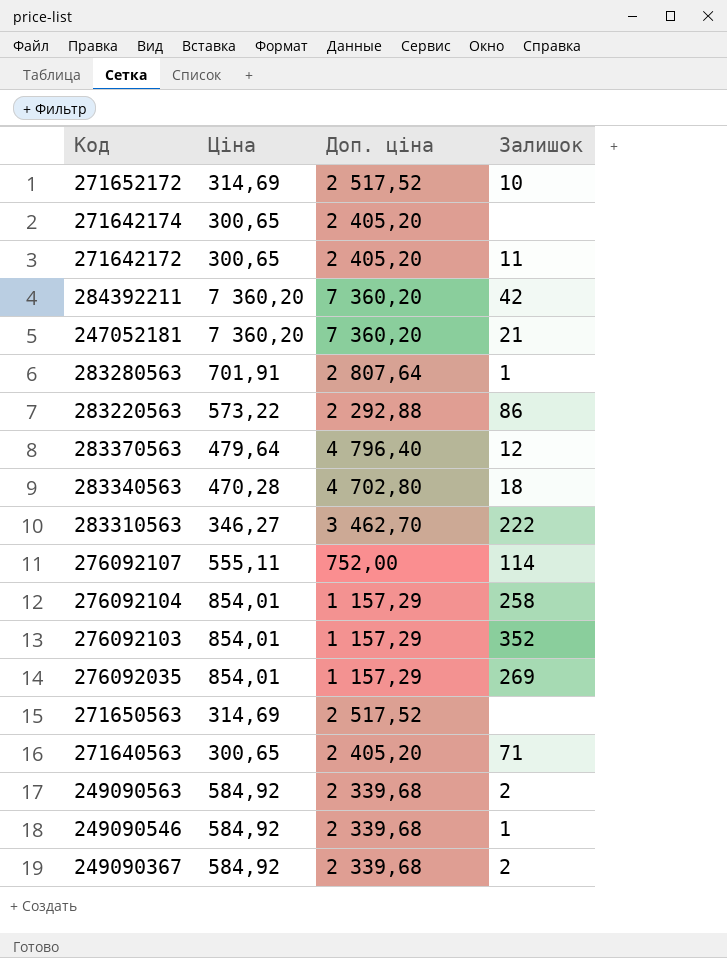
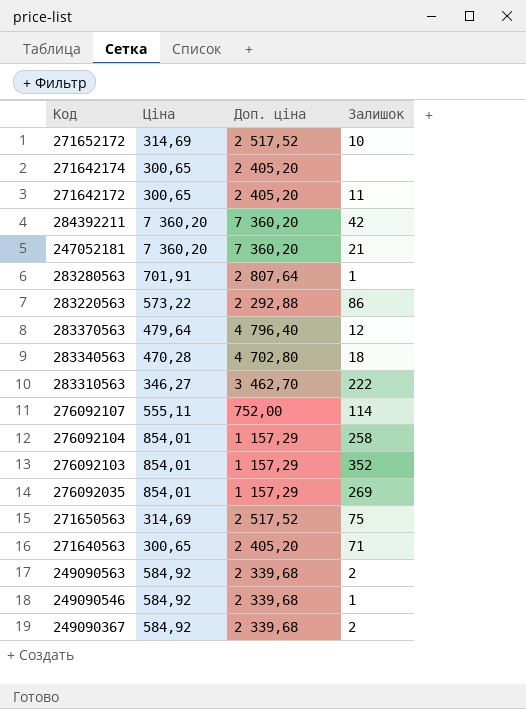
271650563 | Залишок: none -> 75

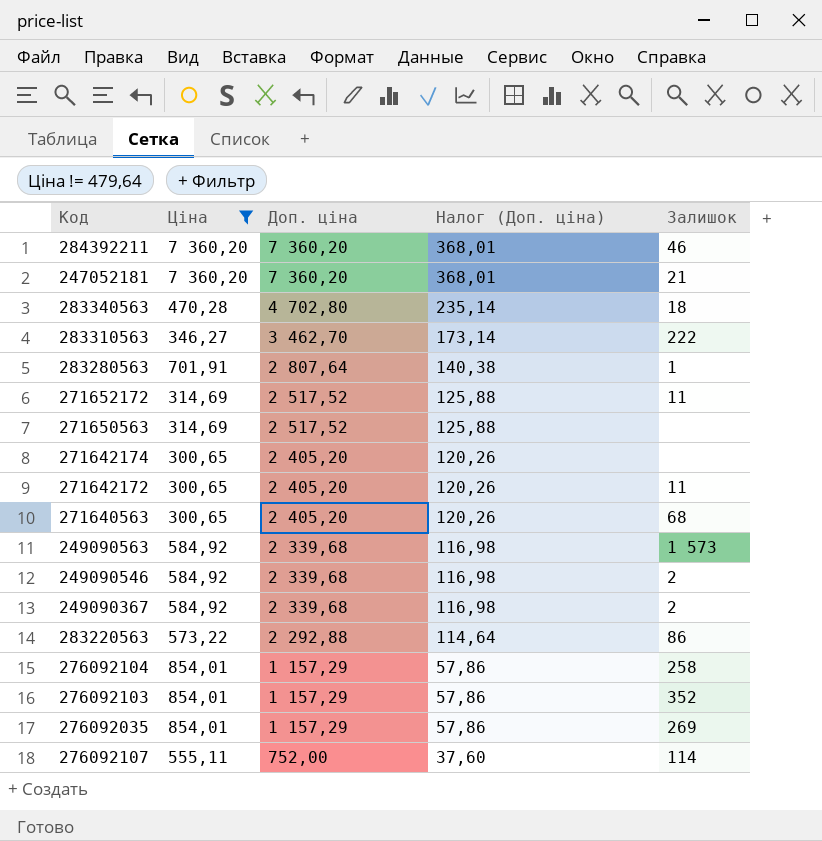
filter: none -> Ціна != 479,64
row order: none -> Доп. ціна descending
column Налог (Доп. ціна) | formula: none -> [Доп. ціна] * 0,05
284392211 | Залишок: 42 -> 46
271652172 | Залишок: 10 -> 11
271650563 | Залишок: 75 -> none
271640563 | Залишок: 71 -> 68
249090563 | Залишок: 2 -> 1 573
249090546 | Залишок: 1 -> 2

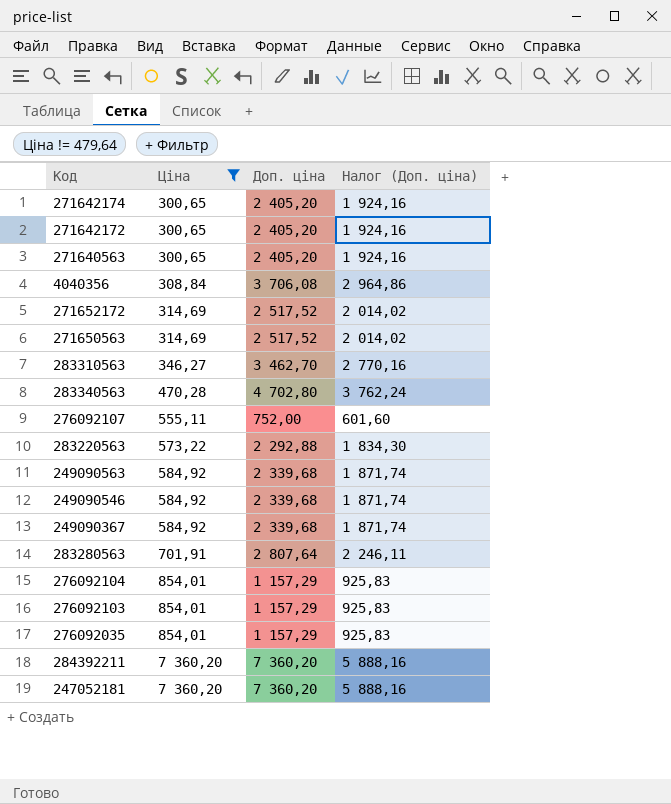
row order: Доп. ціна descending -> Ціна ascending
column Залишок | position: 5 -> none
column Налог (Доп. ціна) | formula: [Доп. ціна] * 0,05 -> [Доп. ціна] * 0,8
row 4040356: none -> 308,84 | 3 706,08 | 2 964,86

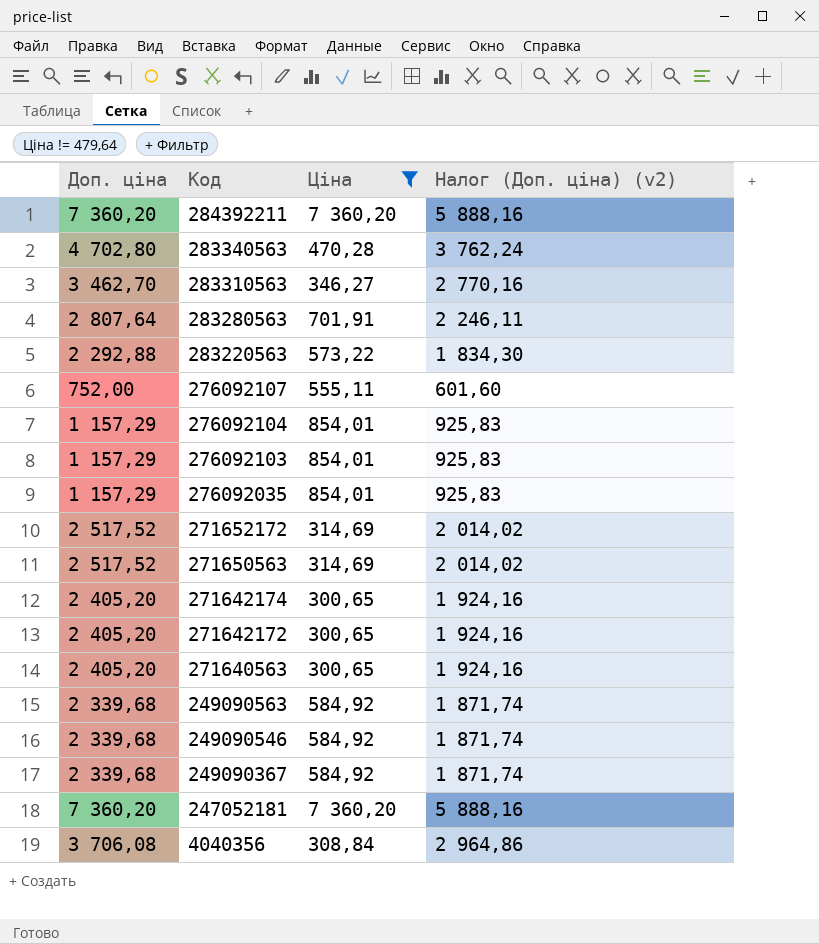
row order: Ціна ascending -> Код descending
column Доп. ціна | position: 3 -> 1
column name: Налог (Доп. ціна) -> Налог (Доп. ціна) (v2)

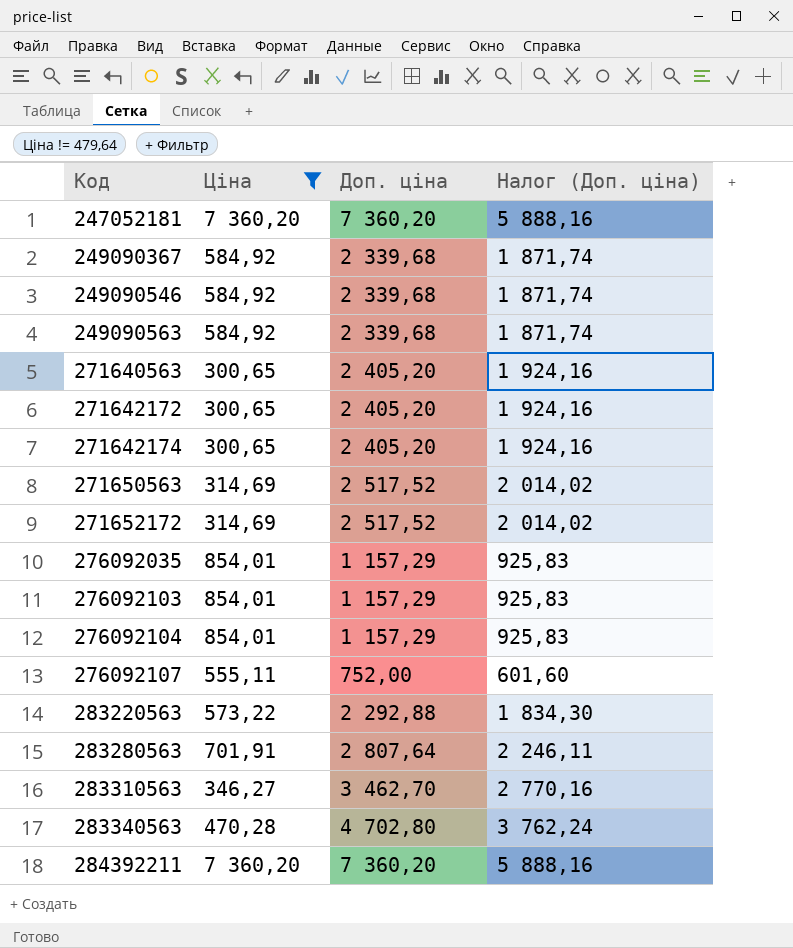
row order: Код descending -> Код ascending
column Доп. ціна | position: 1 -> 3
column name: Налог (Доп. ціна) (v2) -> Налог (Доп. ціна)
row 4040356: 3 706,08 | 308,84 | 2 964,86 -> none

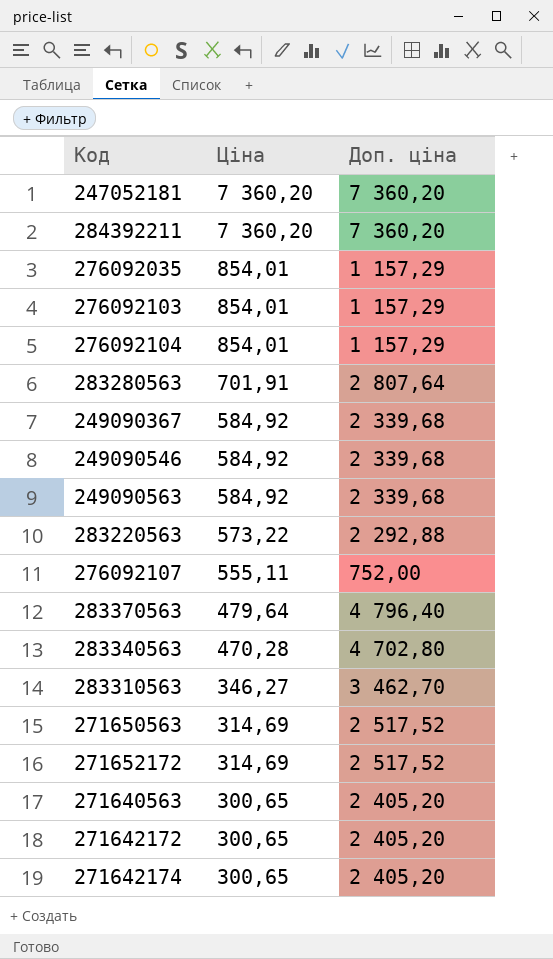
filter: Ціна != 479,64 -> none
row order: Код ascending -> Ціна descending
column Налог (Доп. ціна) | formula: [Доп. ціна] * 0,8 -> none

